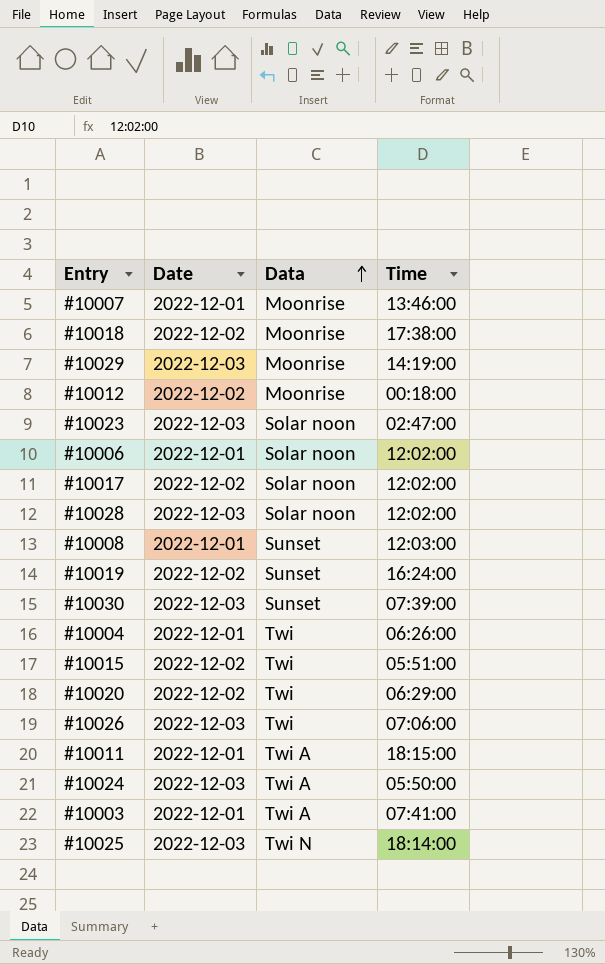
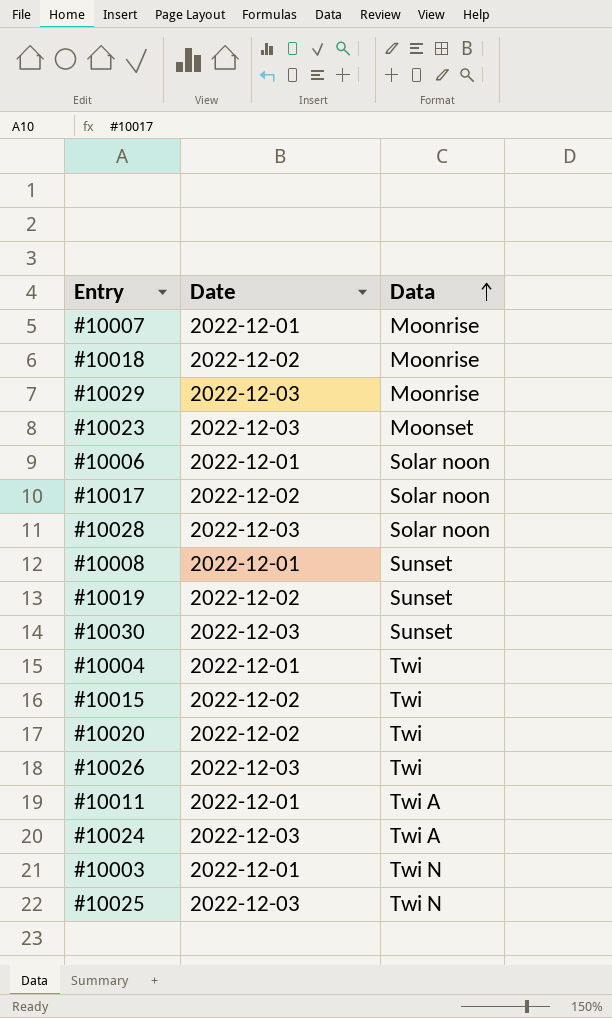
column Time | position: 4 -> none
row #10012: 2022-12-02 | Moonrise | 00:18:00 -> none
#10023 | Data: Solar noon -> Moonset
#10003 | Data: Twi A -> Twi N

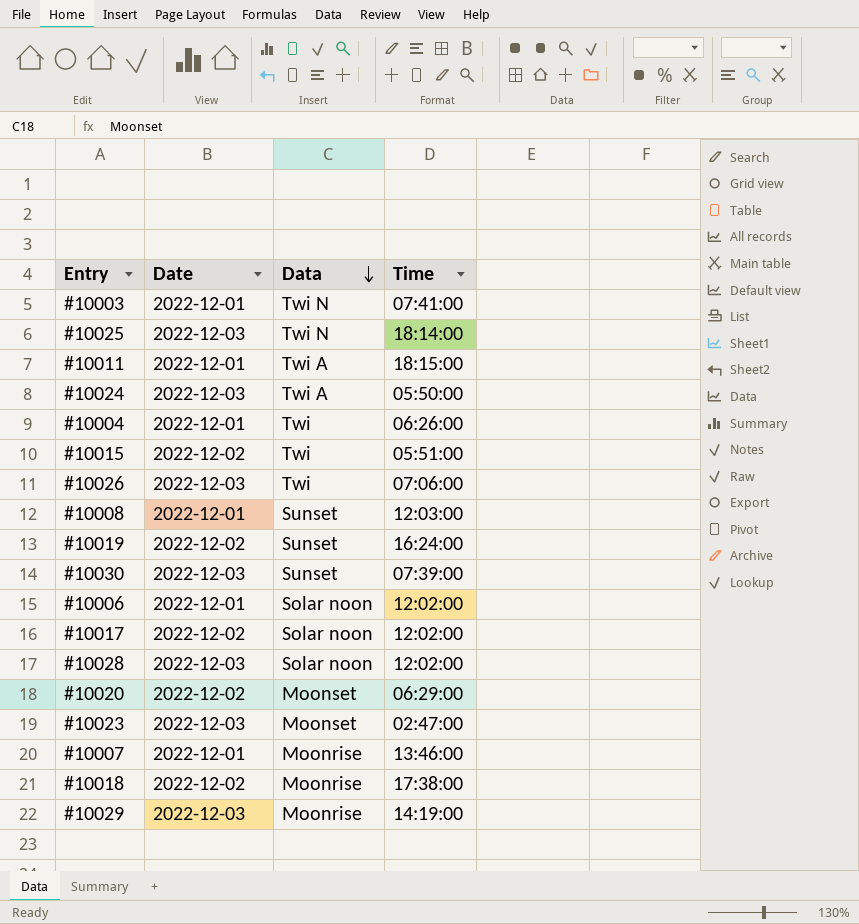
row order: Data ascending -> Data descending
column Time | position: none -> 4
#10020 | Data: Twi -> Moonset

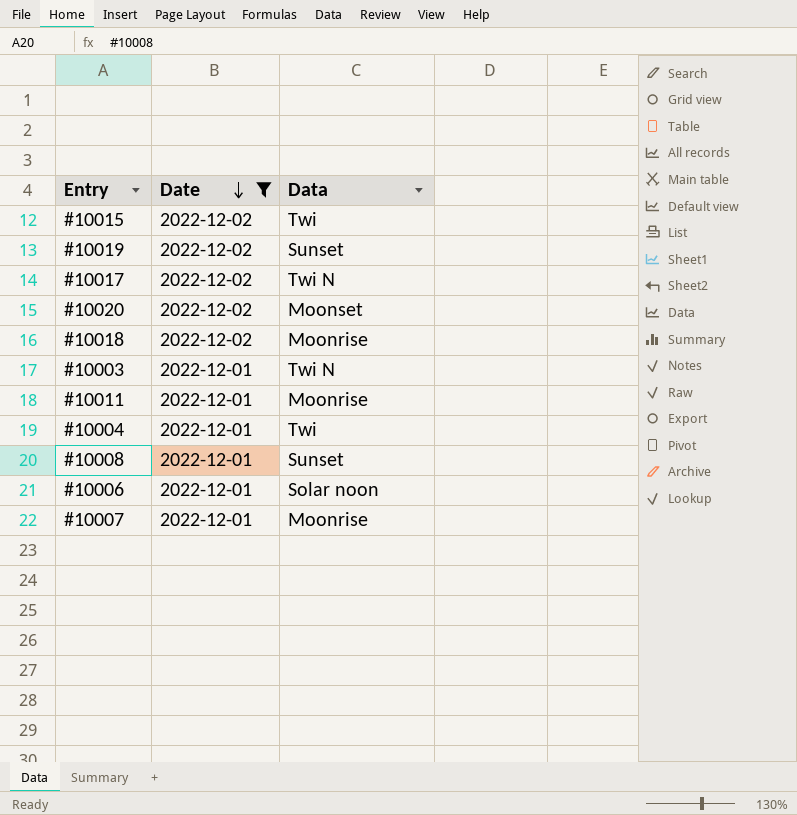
filter: none -> Date != 2022-12-03
row order: Data descending -> Date descending
column Time | position: 4 -> none
#10017 | Data: Solar noon -> Twi N
#10011 | Data: Twi A -> Moonrise

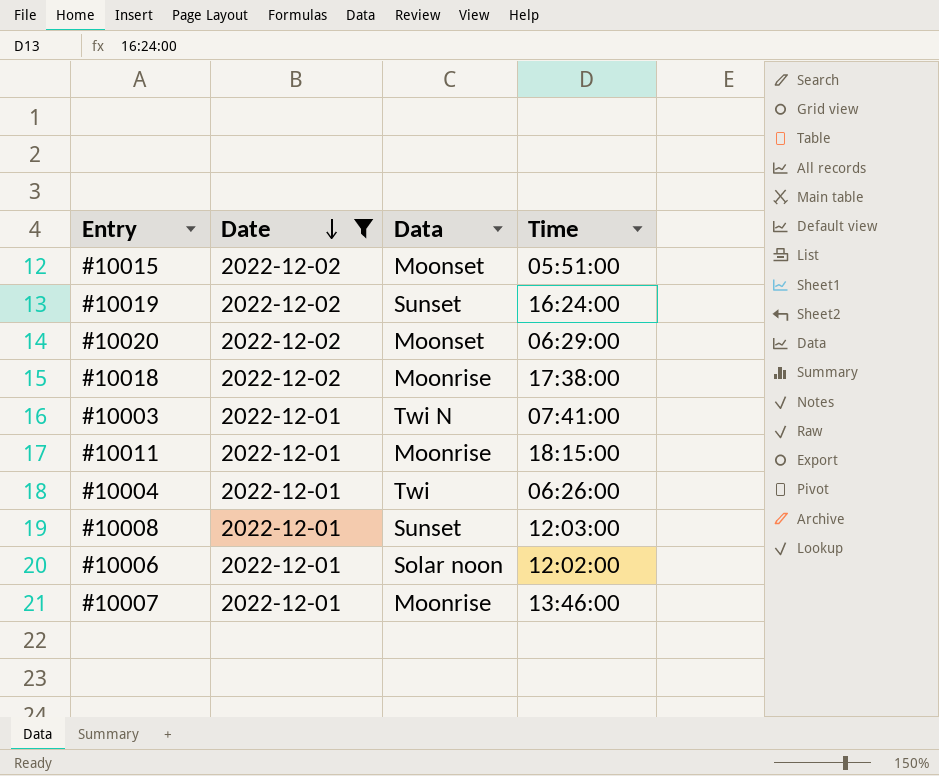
column Time | position: none -> 4
row #10017: 2022-12-02 | Twi N -> none
#10015 | Data: Twi -> Moonset

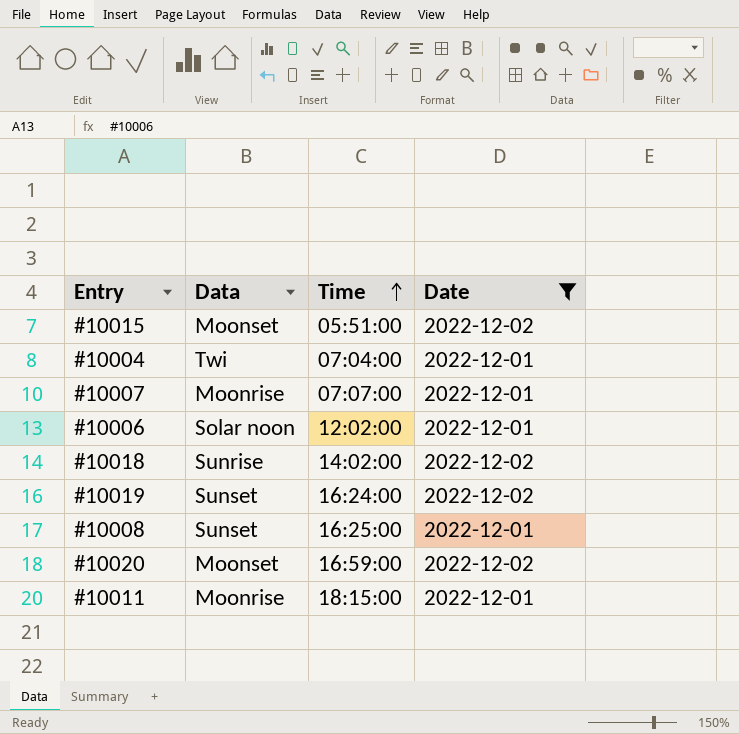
row order: Date descending -> Time ascending
column Date | position: 2 -> 4
row #10003: 2022-12-01 | Twi N | 07:41:00 -> none
#10004 | Time: 06:26:00 -> 07:04:00
#10007 | Time: 13:46:00 -> 07:07:00
#10018 | Data: Moonrise -> Sunrise
#10018 | Time: 17:38:00 -> 14:02:00
#10008 | Time: 12:03:00 -> 16:25:00
#10020 | Time: 06:29:00 -> 16:59:00

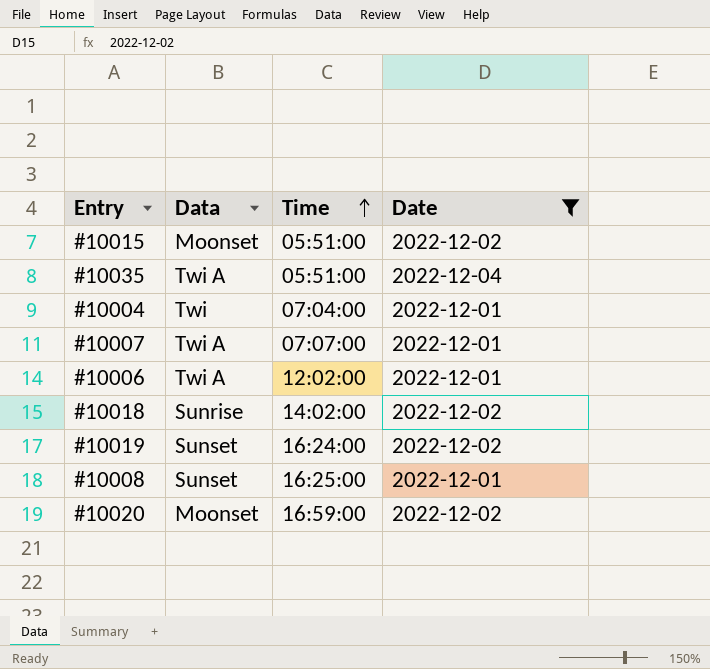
row #10011: Moonrise | 18:15:00 | 2022-12-01 -> none
row #10035: none -> Twi A | 05:51:00 | 2022-12-04
#10007 | Data: Moonrise -> Twi A
#10006 | Data: Solar noon -> Twi A

